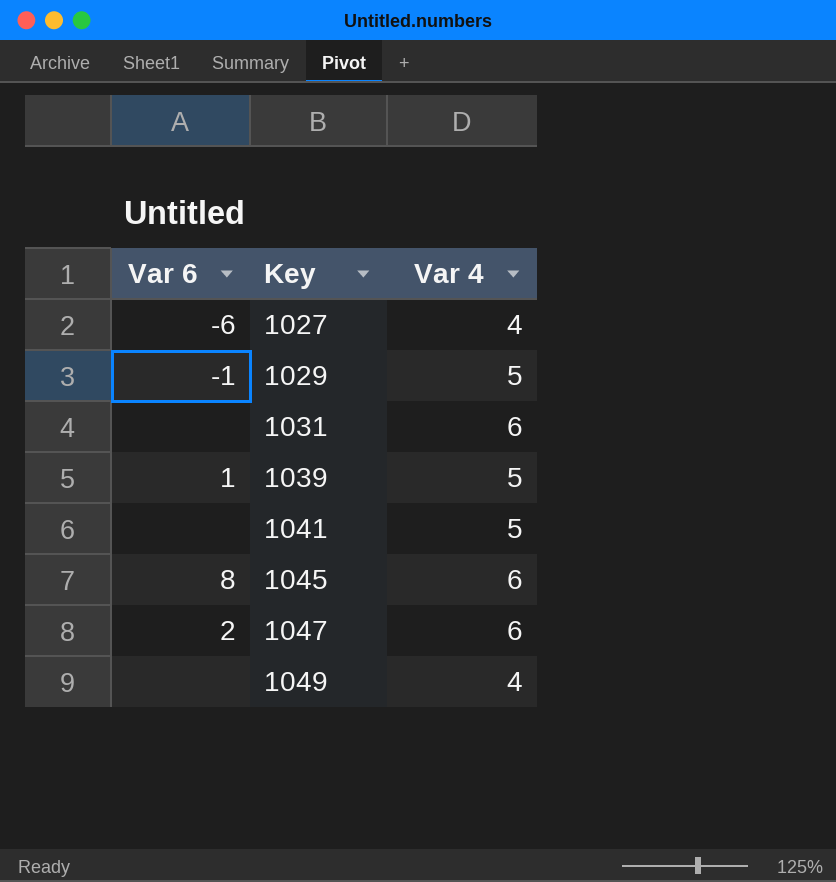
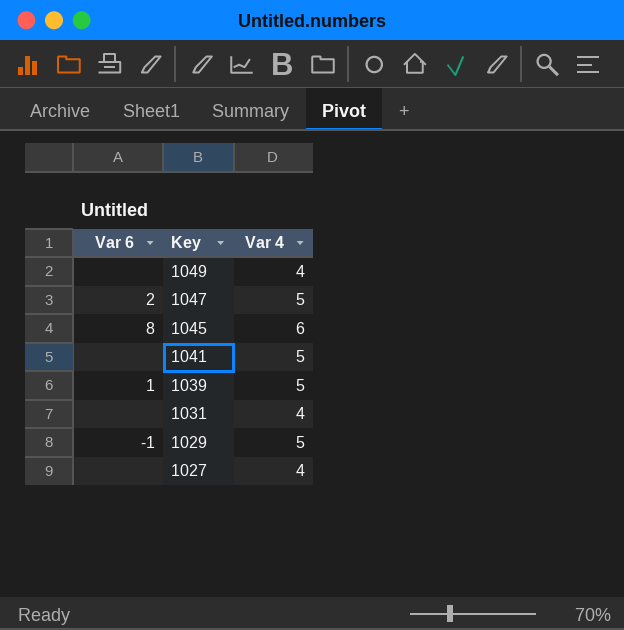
row order: Key ascending -> Key descending
1047 | Var 4: 6 -> 5
1031 | Var 4: 6 -> 4
1027 | Var 6: -6 -> none

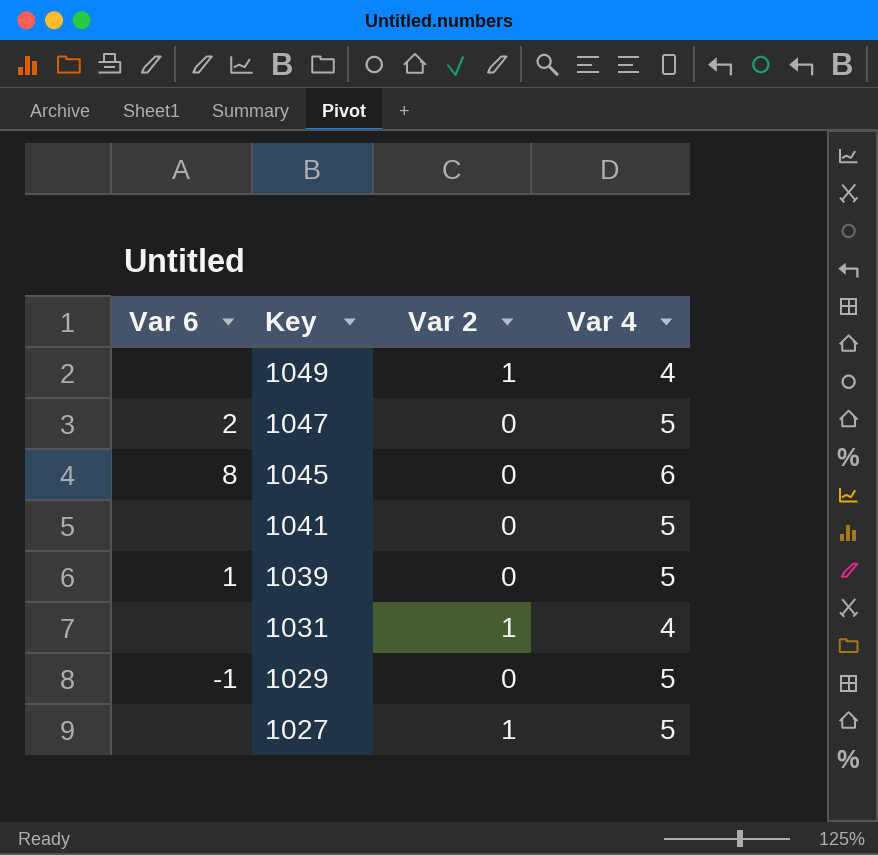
column Var 2 | position: none -> 3
1027 | Var 4: 4 -> 5

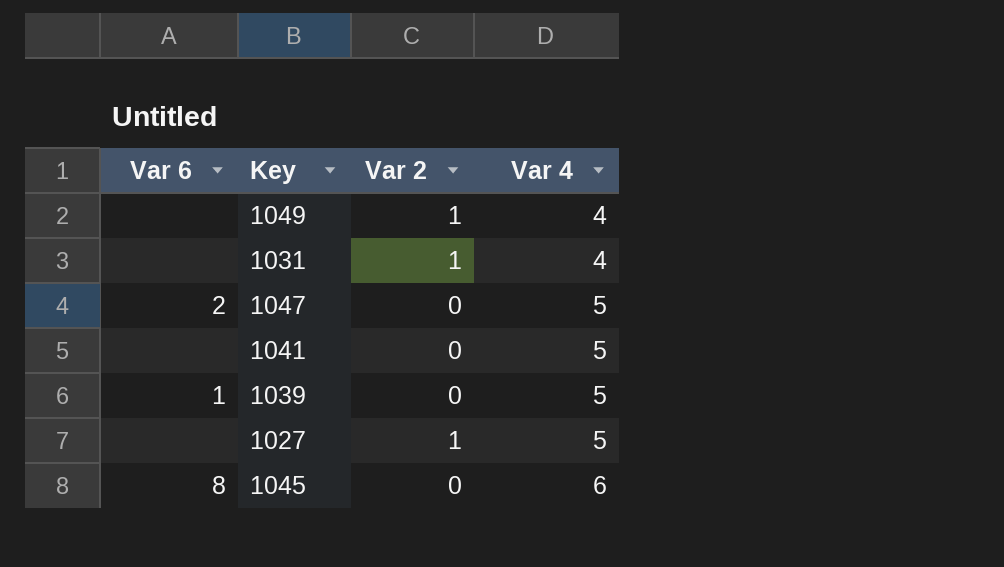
row order: Key descending -> Var 4 ascending
row 1029: -1 | 0 | 5 -> none

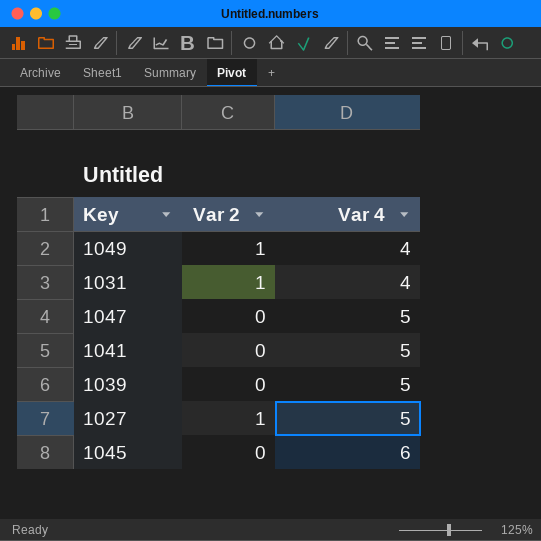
column Var 6 | position: 1 -> none

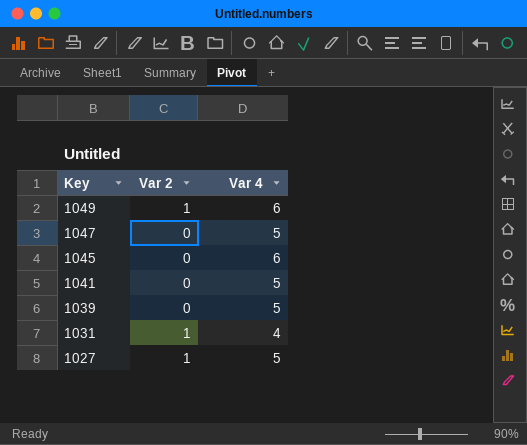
row order: Var 4 ascending -> Key descending
1049 | Var 4: 4 -> 6

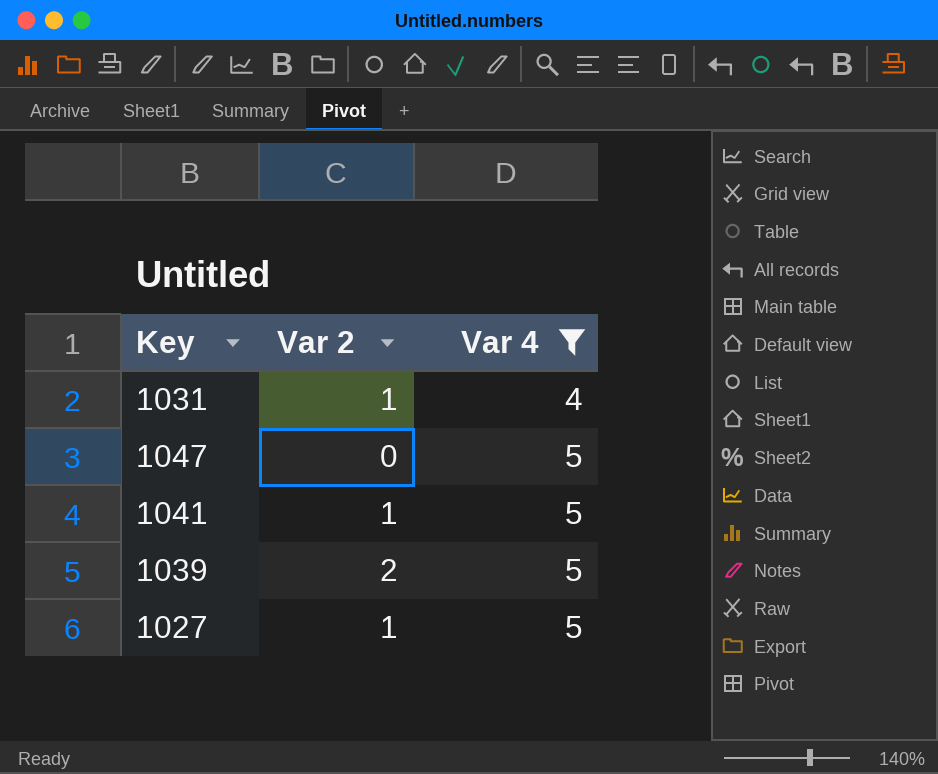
filter: none -> Var 4 != 6
row order: Key descending -> Var 4 ascending
1041 | Var 2: 0 -> 1
1039 | Var 2: 0 -> 2

